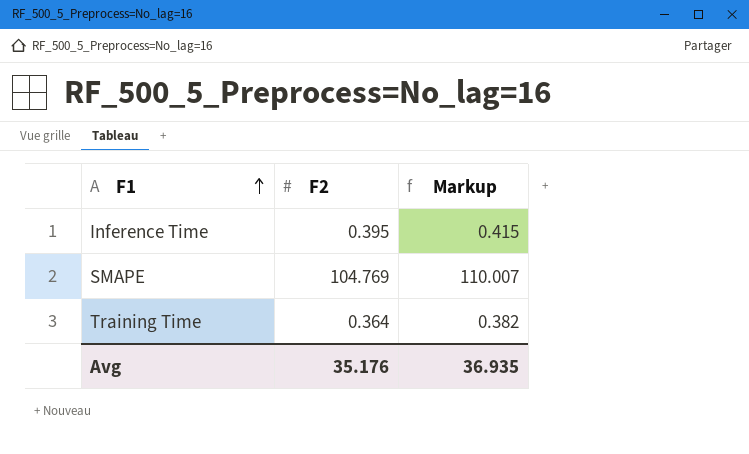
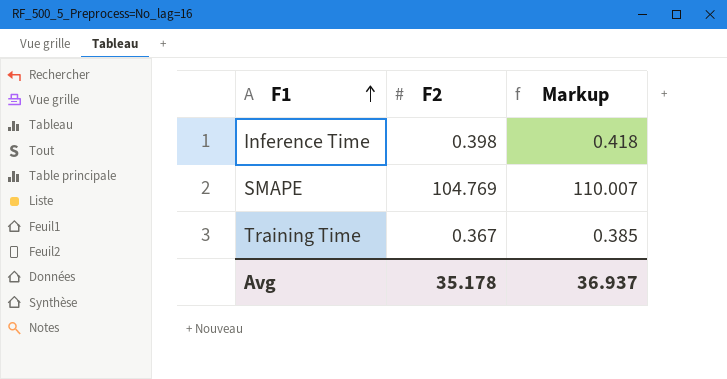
Inference Time | F2: 0.395 -> 0.398
Inference Time | Markup: 0.415 -> 0.418
Training Time | F2: 0.364 -> 0.367
Training Time | Markup: 0.382 -> 0.385
Avg | F2: 35.176 -> 35.178
Avg | Markup: 36.935 -> 36.937

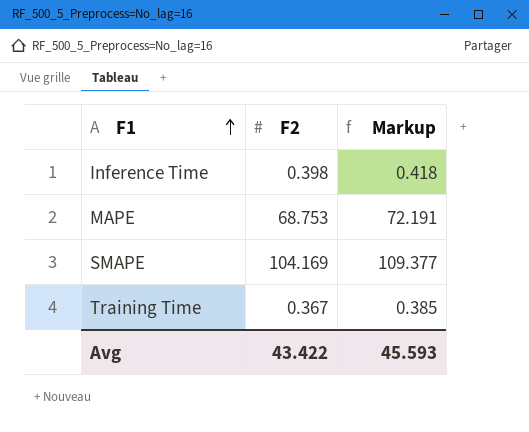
row MAPE: none -> 68.753 | 72.191
SMAPE | F2: 104.769 -> 104.169
SMAPE | Markup: 110.007 -> 109.377
Avg | F2: 35.178 -> 43.422
Avg | Markup: 36.937 -> 45.593

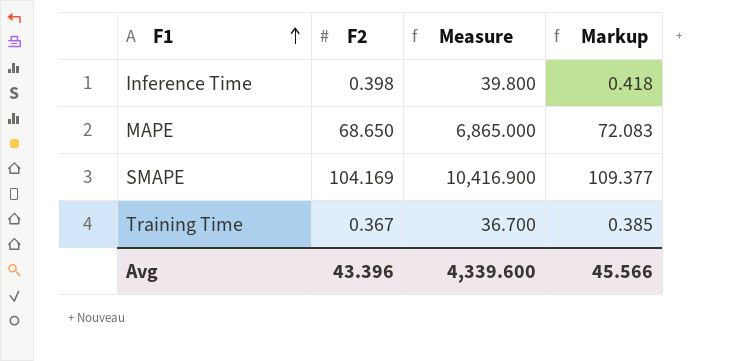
column Measure | formula: none -> [F2] * 100
MAPE | F2: 68.753 -> 68.650
MAPE | Markup: 72.191 -> 72.083
Avg | F2: 43.422 -> 43.396
Avg | Markup: 45.593 -> 45.566

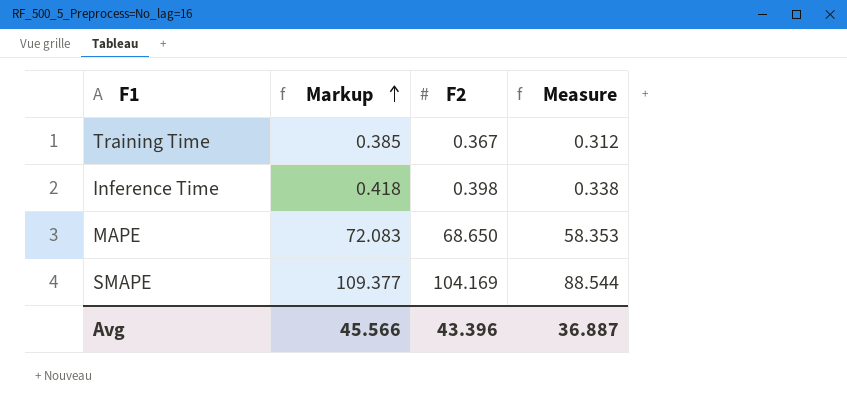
row order: F1 ascending -> Markup ascending
column Markup | position: 4 -> 2
column Measure | formula: [F2] * 100 -> [F2] * 0.85
Avg | Measure: 4,339.600 -> 36.887

